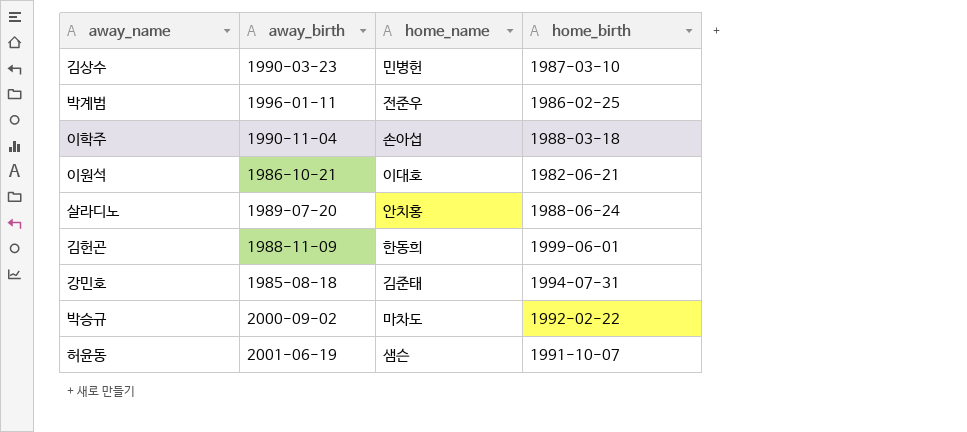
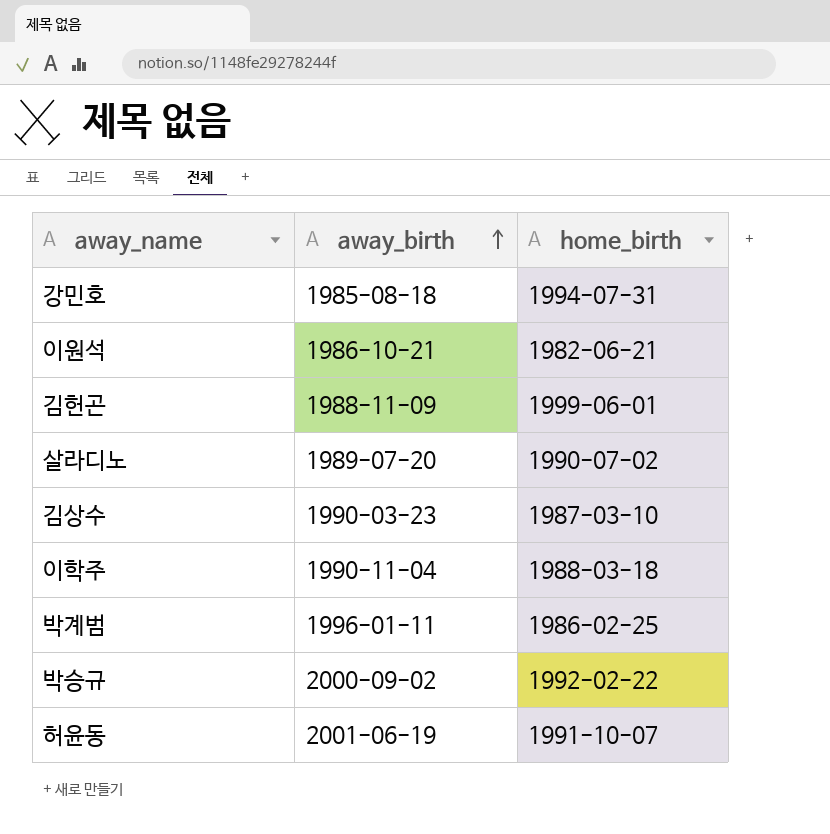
row order: none -> away_birth ascending
column home_name | position: 3 -> none
살라디노 | home_birth: 1988-06-24 -> 1990-07-02

